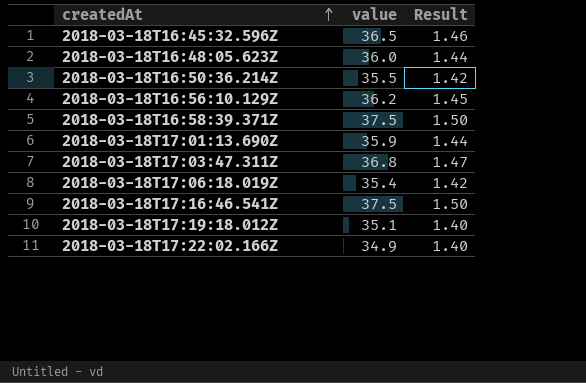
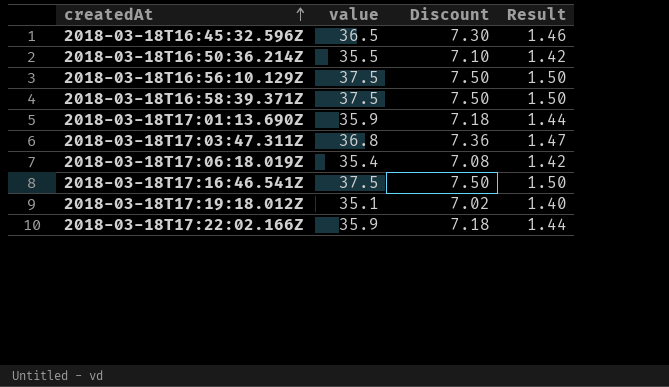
column Discount | formula: none -> [value] * 0.2
row 2018-03-18T16:48:05.623Z: 36.0 | 1.44 -> none
2018-03-18T16:56:10.129Z | value: 36.2 -> 37.5
2018-03-18T16:56:10.129Z | Result: 1.45 -> 1.50
2018-03-18T17:22:02.166Z | value: 34.9 -> 35.9
2018-03-18T17:22:02.166Z | Result: 1.40 -> 1.44

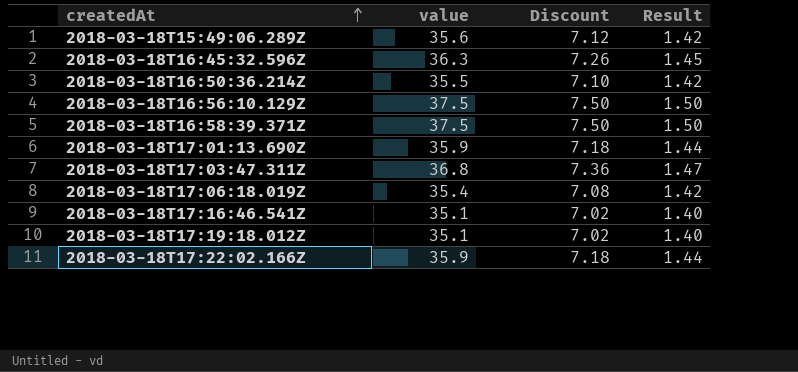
row 2018-03-18T15:49:06.289Z: none -> 35.6 | 7.12 | 1.42
2018-03-18T16:45:32.596Z | value: 36.5 -> 36.3
2018-03-18T16:45:32.596Z | Discount: 7.30 -> 7.26
2018-03-18T16:45:32.596Z | Result: 1.46 -> 1.45
2018-03-18T17:16:46.541Z | value: 37.5 -> 35.1
2018-03-18T17:16:46.541Z | Discount: 7.50 -> 7.02
2018-03-18T17:16:46.541Z | Result: 1.50 -> 1.40

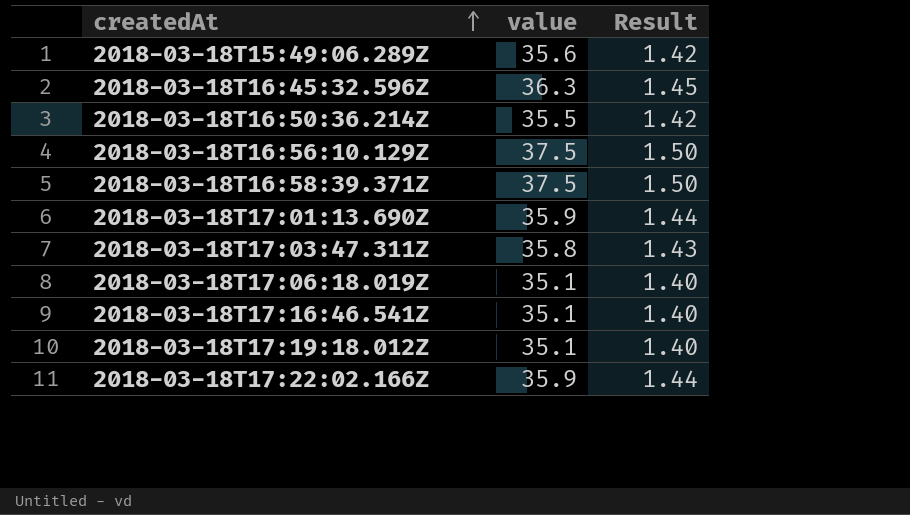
column Discount | formula: [value] * 0.2 -> none
2018-03-18T17:03:47.311Z | value: 36.8 -> 35.8
2018-03-18T17:03:47.311Z | Result: 1.47 -> 1.43
2018-03-18T17:06:18.019Z | value: 35.4 -> 35.1
2018-03-18T17:06:18.019Z | Result: 1.42 -> 1.40

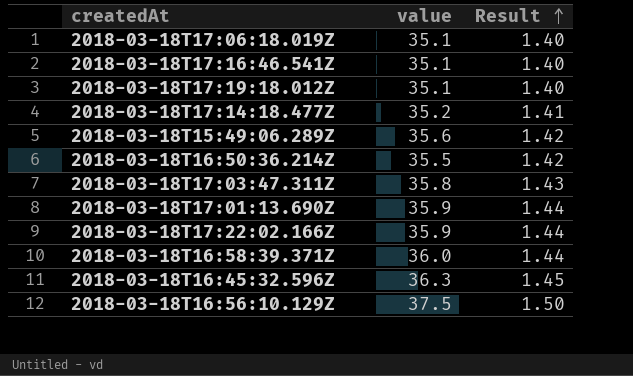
row order: createdAt ascending -> Result ascending
row 2018-03-18T17:14:18.477Z: none -> 35.2 | 1.41
2018-03-18T16:58:39.371Z | value: 37.5 -> 36.0
2018-03-18T16:58:39.371Z | Result: 1.50 -> 1.44

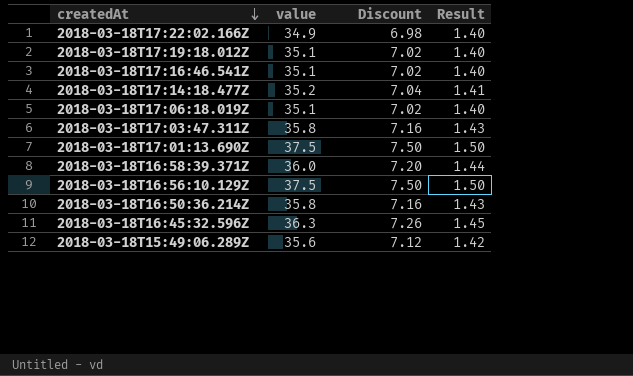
row order: Result ascending -> createdAt descending
column Discount | formula: none -> [value] * 0.2
2018-03-18T17:22:02.166Z | value: 35.9 -> 34.9
2018-03-18T17:22:02.166Z | Result: 1.44 -> 1.40
2018-03-18T17:01:13.690Z | value: 35.9 -> 37.5
2018-03-18T17:01:13.690Z | Result: 1.44 -> 1.50
2018-03-18T16:50:36.214Z | value: 35.5 -> 35.8
2018-03-18T16:50:36.214Z | Result: 1.42 -> 1.43

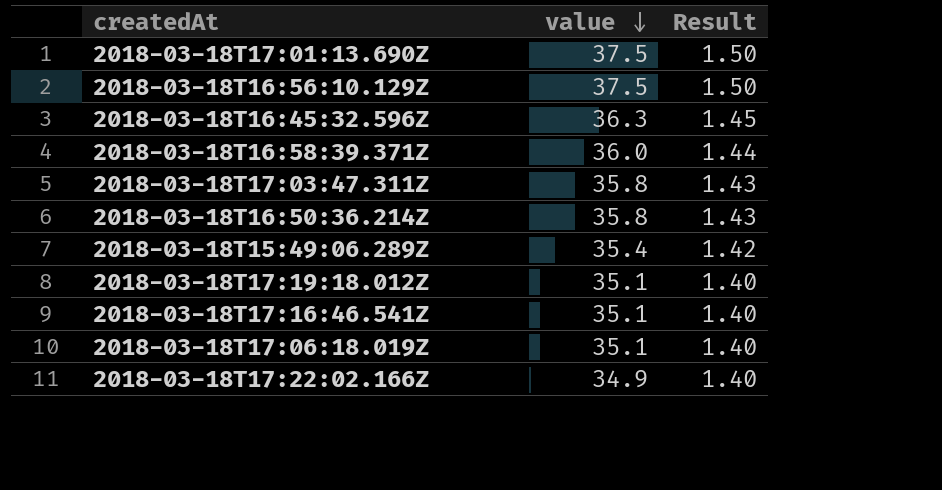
row order: createdAt descending -> value descending
column Discount | formula: [value] * 0.2 -> none
row 2018-03-18T17:14:18.477Z: 35.2 | 7.04 | 1.41 -> none
2018-03-18T15:49:06.289Z | value: 35.6 -> 35.4

